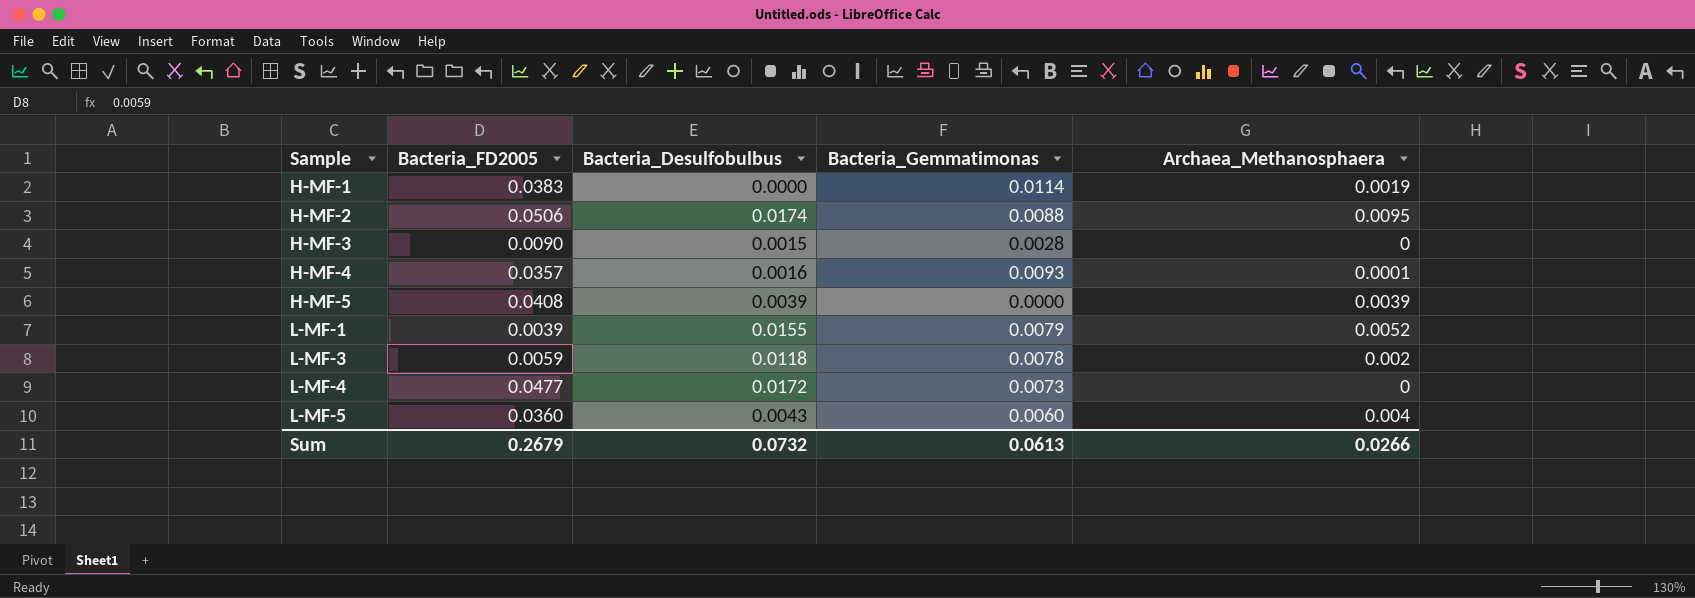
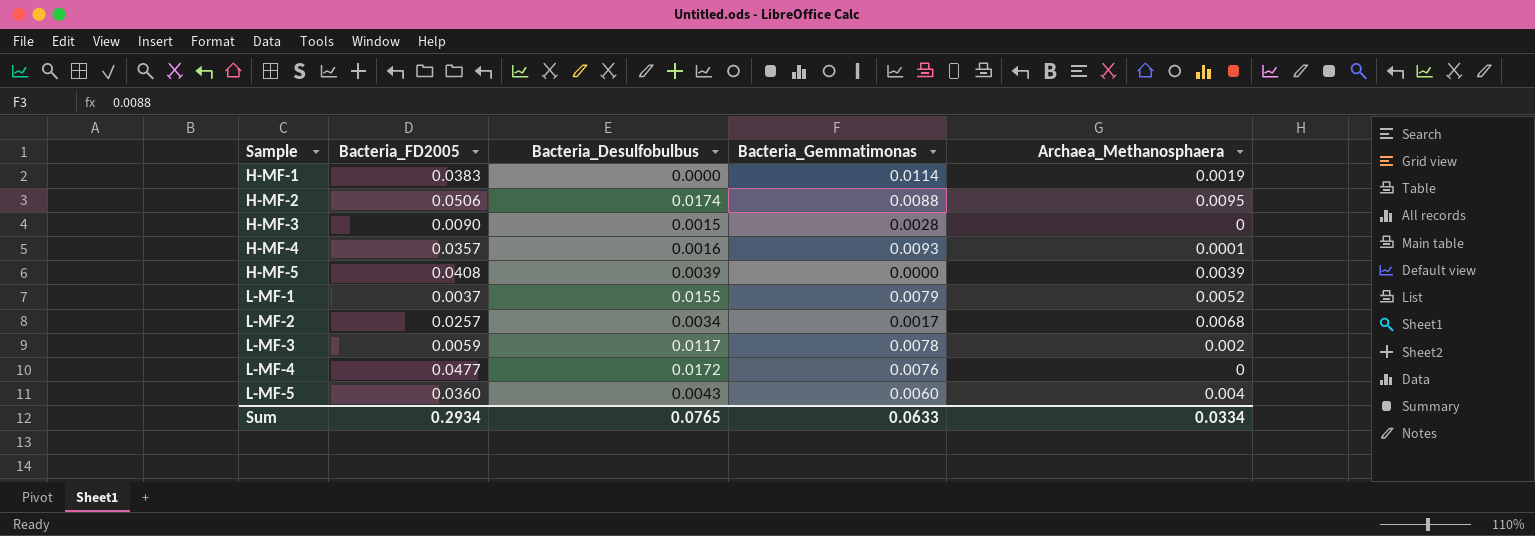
L-MF-1 | Bacteria_FD2005: 0.0039 -> 0.0037
row L-MF-2: none -> 0.0257 | 0.0034 | 0.0017 | 0.0068
L-MF-3 | Bacteria_Desulfobulbus: 0.0118 -> 0.0117
L-MF-4 | Bacteria_Gemmatimonas: 0.0073 -> 0.0076
Sum | Bacteria_FD2005: 0.2679 -> 0.2934
Sum | Bacteria_Desulfobulbus: 0.0732 -> 0.0765
Sum | Bacteria_Gemmatimonas: 0.0613 -> 0.0633
Sum | Archaea_Methanosphaera: 0.0266 -> 0.0334

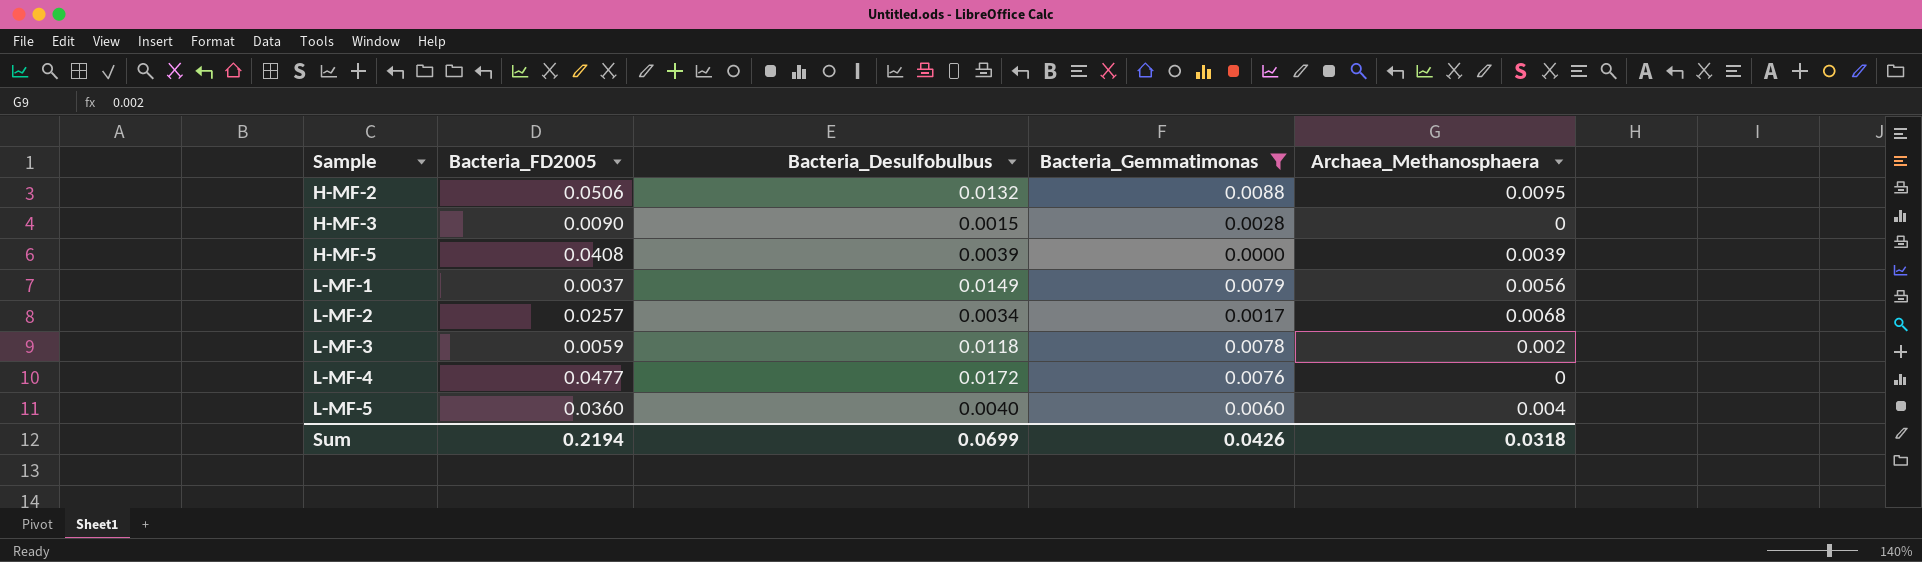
filter: none -> Bacteria_Gemmatimonas <= 0.0088
H-MF-2 | Bacteria_Desulfobulbus: 0.0174 -> 0.0132
L-MF-1 | Bacteria_Desulfobulbus: 0.0155 -> 0.0149
L-MF-1 | Archaea_Methanosphaera: 0.0052 -> 0.0056
L-MF-3 | Bacteria_Desulfobulbus: 0.0117 -> 0.0118
L-MF-5 | Bacteria_Desulfobulbus: 0.0043 -> 0.0040
Sum | Bacteria_FD2005: 0.2934 -> 0.2194
Sum | Bacteria_Desulfobulbus: 0.0765 -> 0.0699
Sum | Bacteria_Gemmatimonas: 0.0633 -> 0.0426
Sum | Archaea_Methanosphaera: 0.0334 -> 0.0318

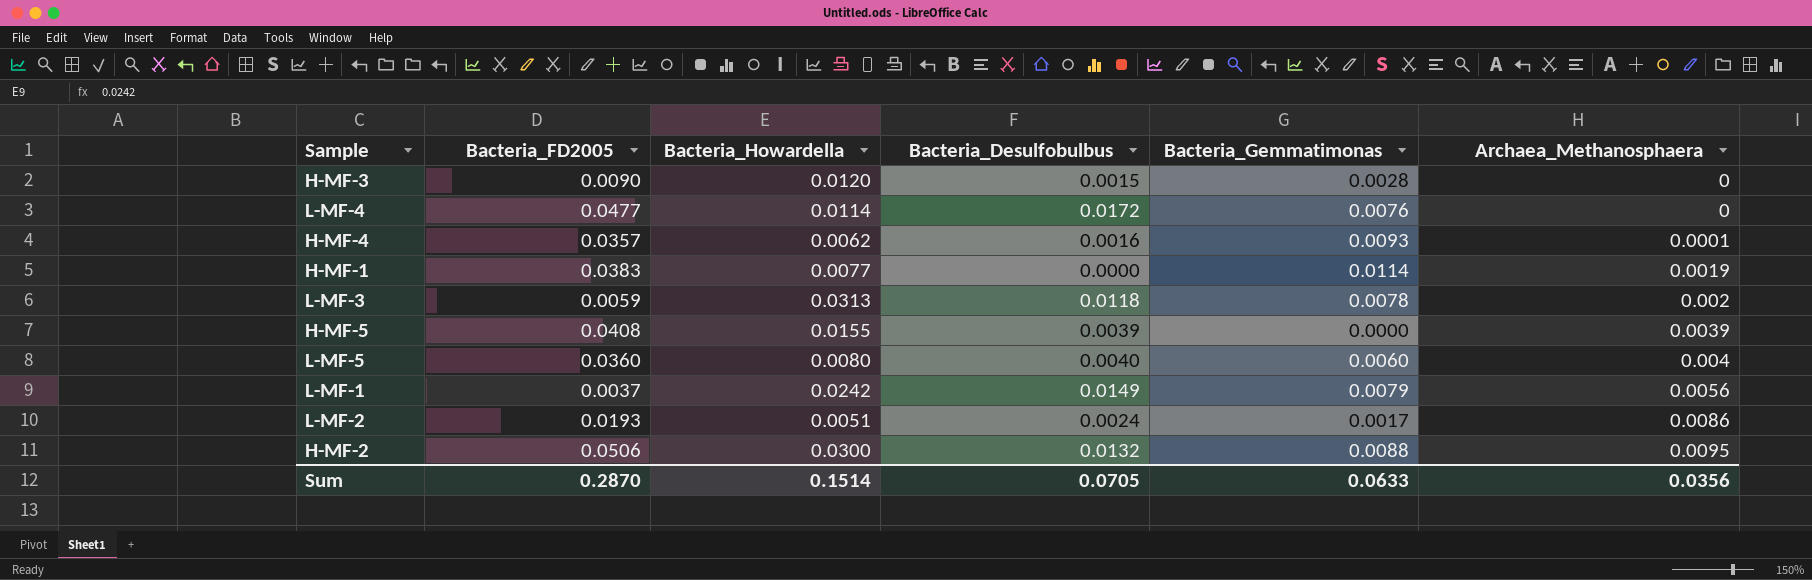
filter: Bacteria_Gemmatimonas <= 0.0088 -> none
row order: Sample ascending -> Archaea_Methanosphaera ascending
column Bacteria_Howardella | position: none -> 3
L-MF-2 | Bacteria_FD2005: 0.0257 -> 0.0193
L-MF-2 | Bacteria_Desulfobulbus: 0.0034 -> 0.0024
L-MF-2 | Archaea_Methanosphaera: 0.0068 -> 0.0086
Sum | Bacteria_FD2005: 0.2194 -> 0.2870
Sum | Bacteria_Desulfobulbus: 0.0699 -> 0.0705
Sum | Bacteria_Gemmatimonas: 0.0426 -> 0.0633
Sum | Archaea_Methanosphaera: 0.0318 -> 0.0356

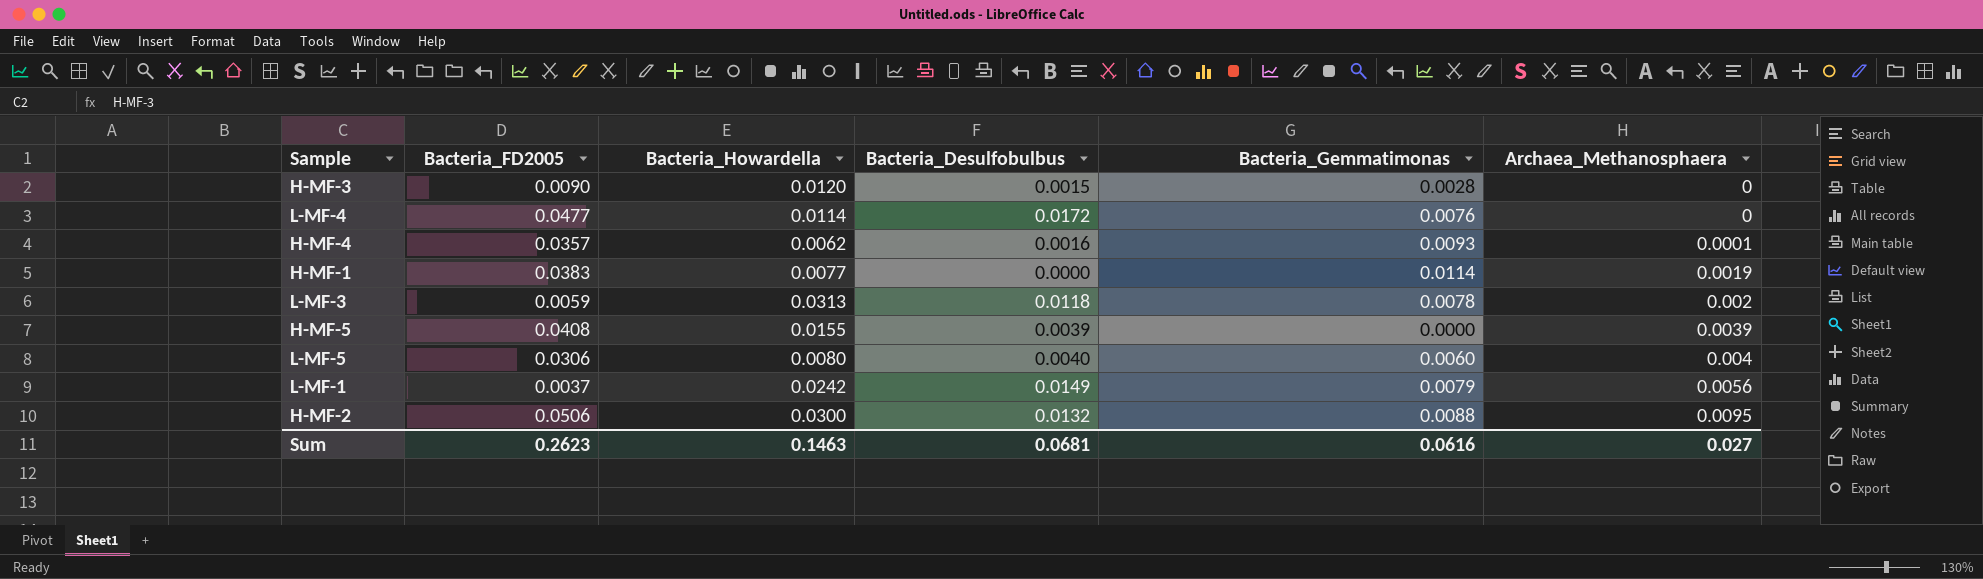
row L-MF-2: 0.0193 | 0.0051 | 0.0024 | 0.0017 | 0.0086 -> none
L-MF-5 | Bacteria_FD2005: 0.0360 -> 0.0306
Sum | Bacteria_FD2005: 0.2870 -> 0.2623
Sum | Bacteria_Howardella: 0.1514 -> 0.1463
Sum | Bacteria_Desulfobulbus: 0.0705 -> 0.0681
Sum | Bacteria_Gemmatimonas: 0.0633 -> 0.0616
Sum | Archaea_Methanosphaera: 0.0356 -> 0.027

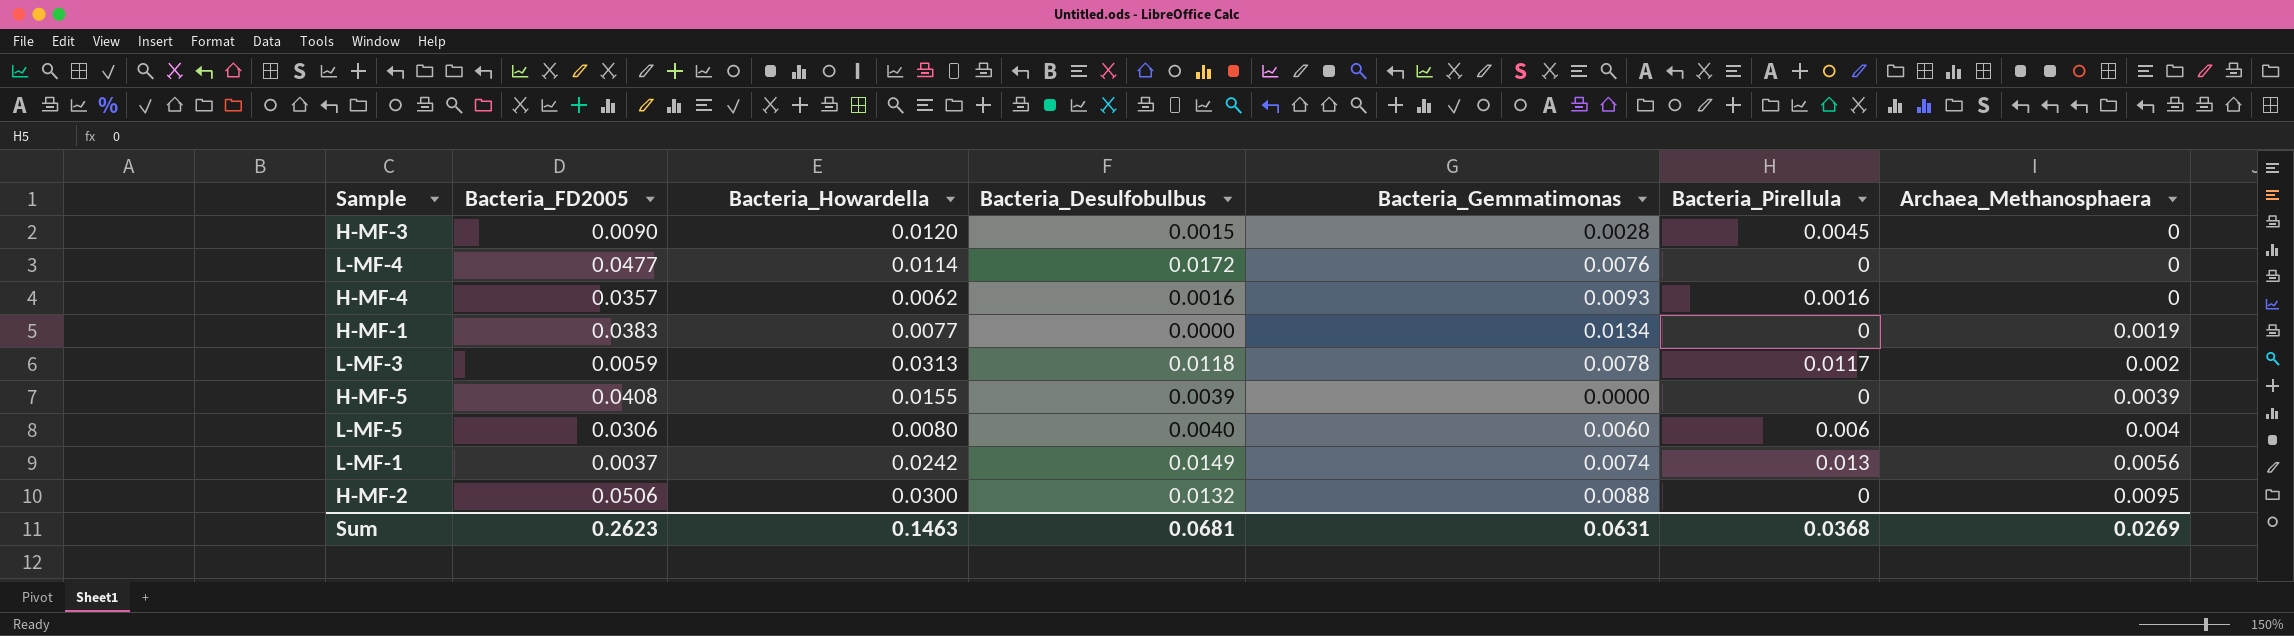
column Bacteria_Pirellula | position: none -> 6
H-MF-4 | Archaea_Methanosphaera: 0.0001 -> 0
H-MF-1 | Bacteria_Gemmatimonas: 0.0114 -> 0.0134
L-MF-1 | Bacteria_Gemmatimonas: 0.0079 -> 0.0074
Sum | Bacteria_Gemmatimonas: 0.0616 -> 0.0631
Sum | Archaea_Methanosphaera: 0.027 -> 0.0269

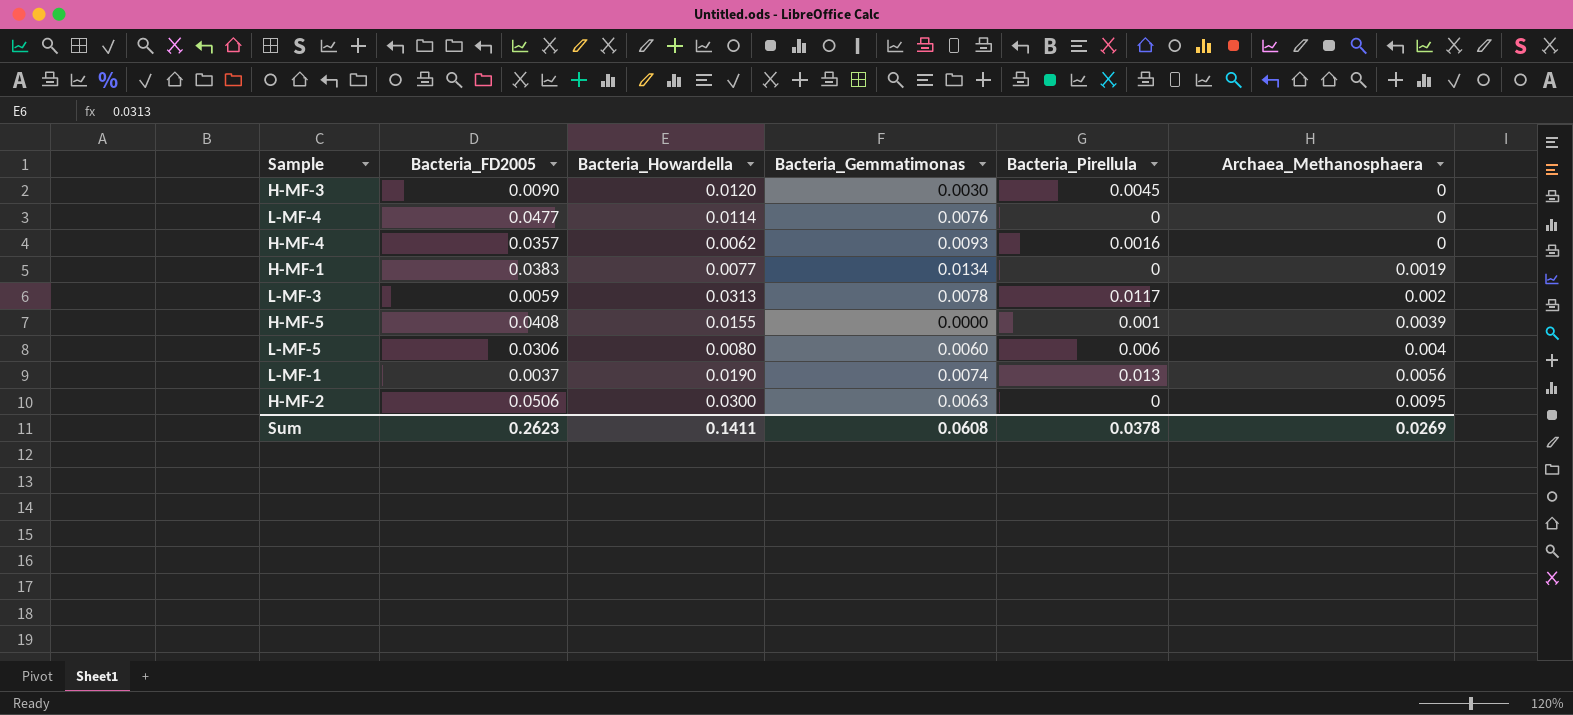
column Bacteria_Desulfobulbus | position: 4 -> none
H-MF-3 | Bacteria_Gemmatimonas: 0.0028 -> 0.0030
H-MF-5 | Bacteria_Pirellula: 0 -> 0.001
L-MF-1 | Bacteria_Howardella: 0.0242 -> 0.0190
H-MF-2 | Bacteria_Gemmatimonas: 0.0088 -> 0.0063
Sum | Bacteria_Howardella: 0.1463 -> 0.1411
Sum | Bacteria_Gemmatimonas: 0.0631 -> 0.0608
Sum | Bacteria_Pirellula: 0.0368 -> 0.0378

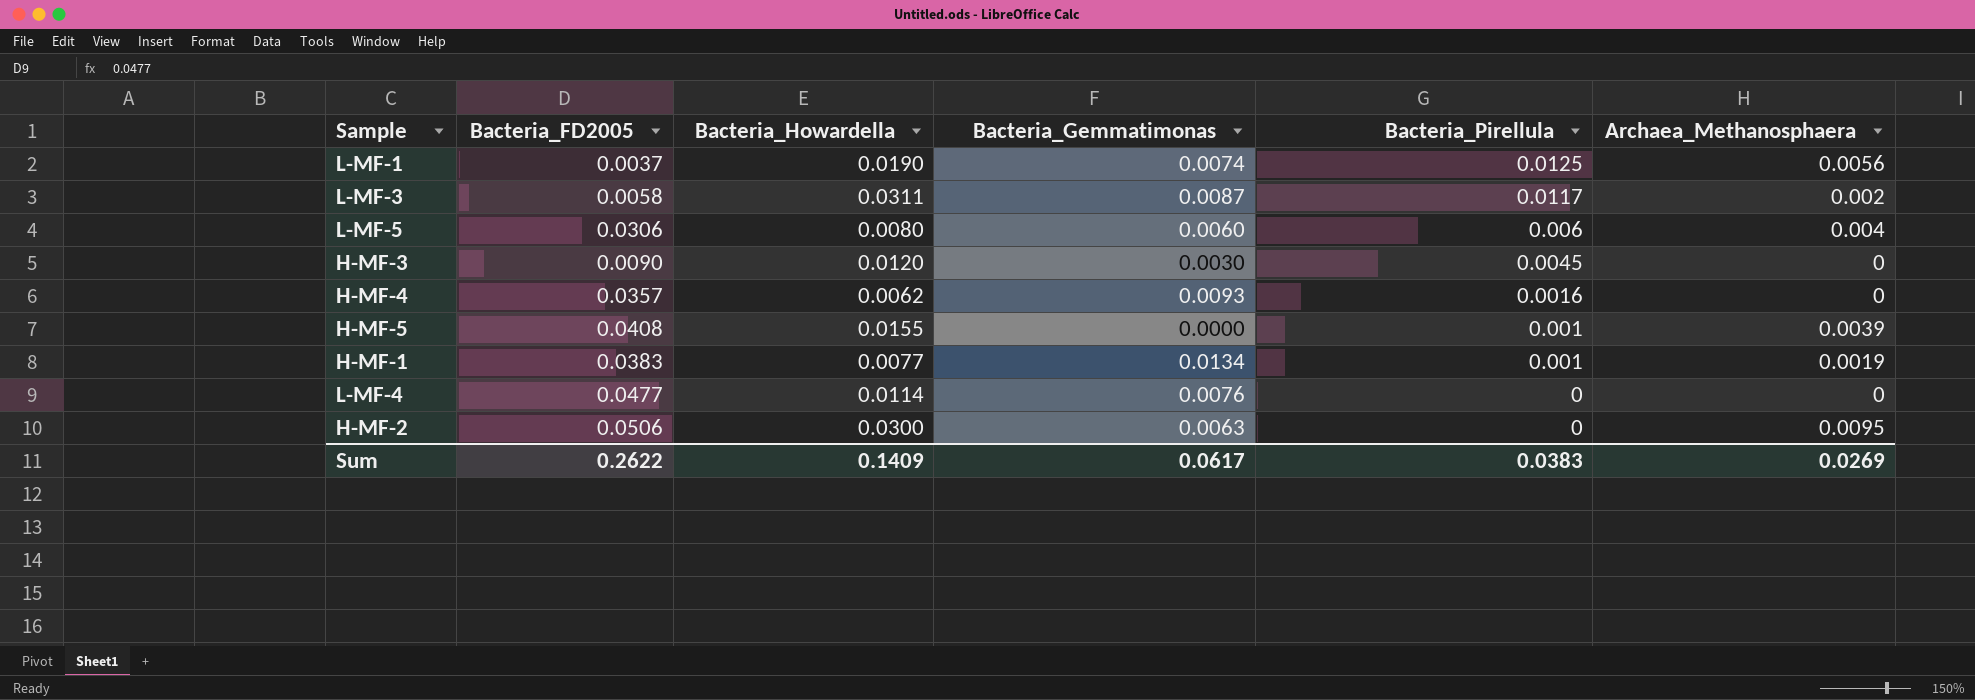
row order: Archaea_Methanosphaera ascending -> Bacteria_Pirellula descending
L-MF-1 | Bacteria_Pirellula: 0.013 -> 0.0125
L-MF-3 | Bacteria_FD2005: 0.0059 -> 0.0058
L-MF-3 | Bacteria_Howardella: 0.0313 -> 0.0311
L-MF-3 | Bacteria_Gemmatimonas: 0.0078 -> 0.0087
H-MF-1 | Bacteria_Pirellula: 0 -> 0.001
Sum | Bacteria_FD2005: 0.2623 -> 0.2622
Sum | Bacteria_Howardella: 0.1411 -> 0.1409
Sum | Bacteria_Gemmatimonas: 0.0608 -> 0.0617
Sum | Bacteria_Pirellula: 0.0378 -> 0.0383

